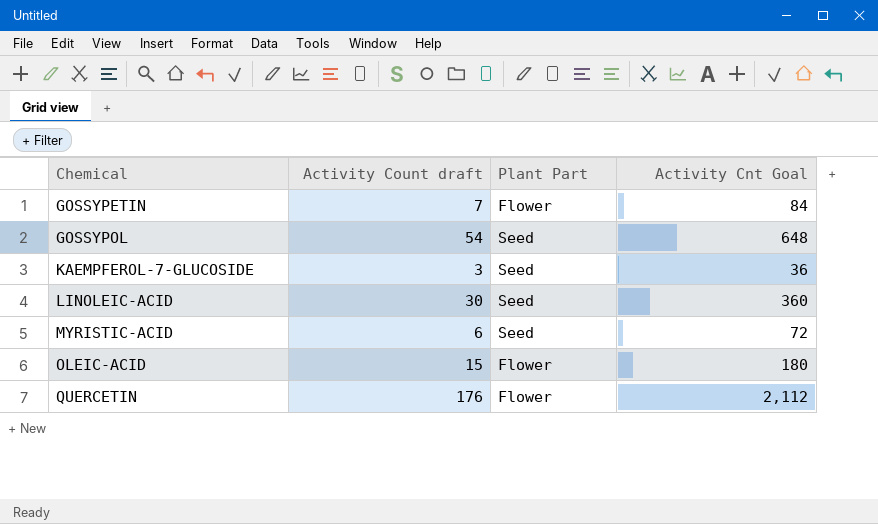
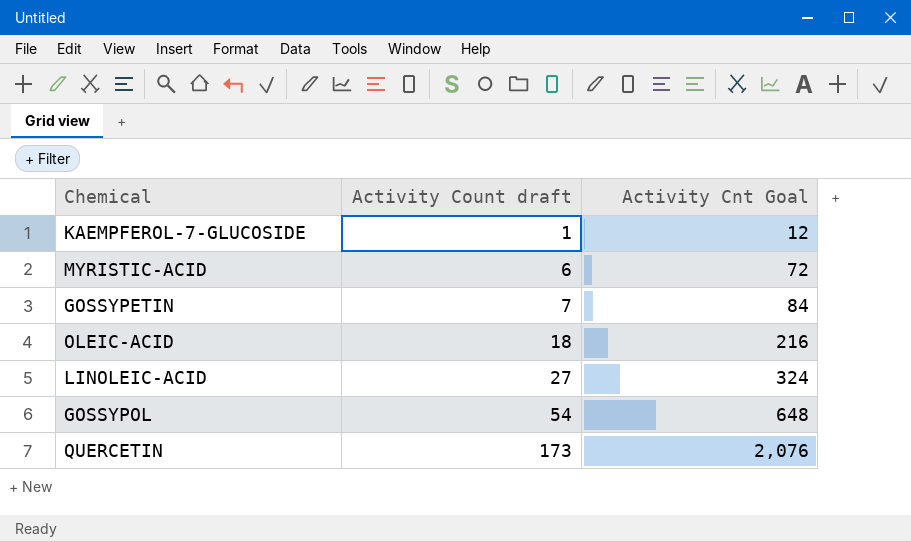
row order: Chemical ascending -> Activity Count draft ascending
column Plant Part | position: 3 -> none
KAEMPFEROL-7-GLUCOSIDE | Activity Count draft: 3 -> 1
KAEMPFEROL-7-GLUCOSIDE | Activity Cnt Goal: 36 -> 12
OLEIC-ACID | Activity Count draft: 15 -> 18
OLEIC-ACID | Activity Cnt Goal: 180 -> 216
LINOLEIC-ACID | Activity Count draft: 30 -> 27
LINOLEIC-ACID | Activity Cnt Goal: 360 -> 324
QUERCETIN | Activity Count draft: 176 -> 173
QUERCETIN | Activity Cnt Goal: 2,112 -> 2,076

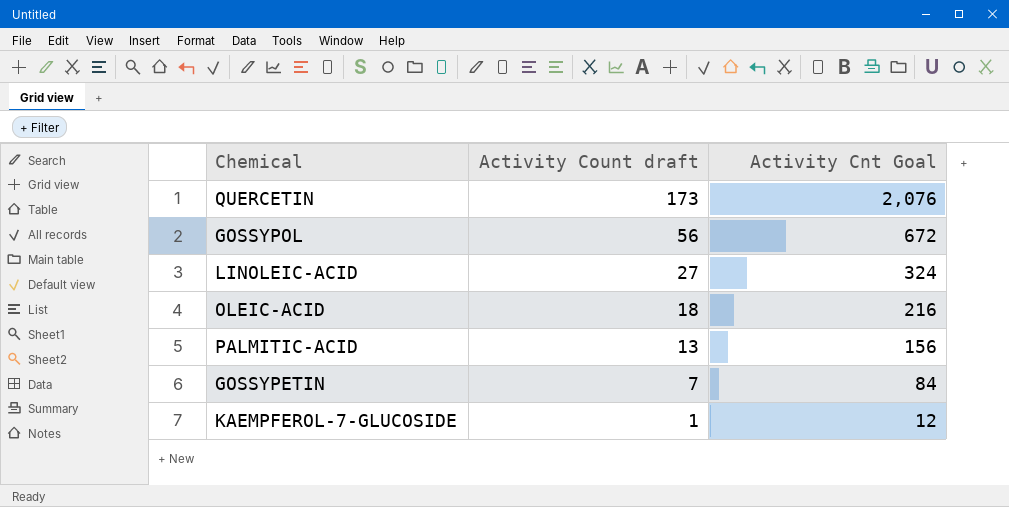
row order: Activity Count draft ascending -> Activity Count draft descending
row MYRISTIC-ACID: 6 | 72 -> none
GOSSYPOL | Activity Count draft: 54 -> 56
GOSSYPOL | Activity Cnt Goal: 648 -> 672
row PALMITIC-ACID: none -> 13 | 156

